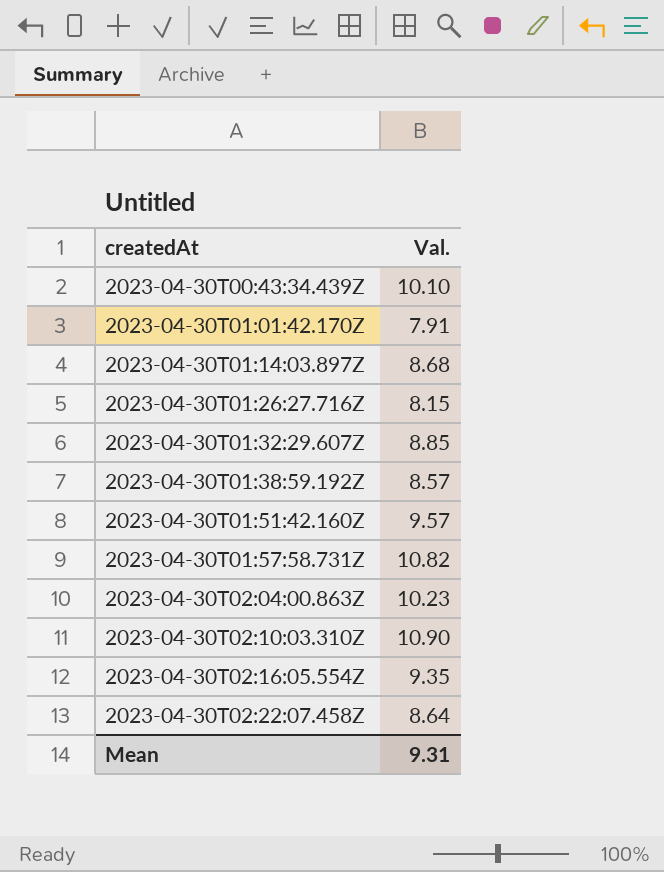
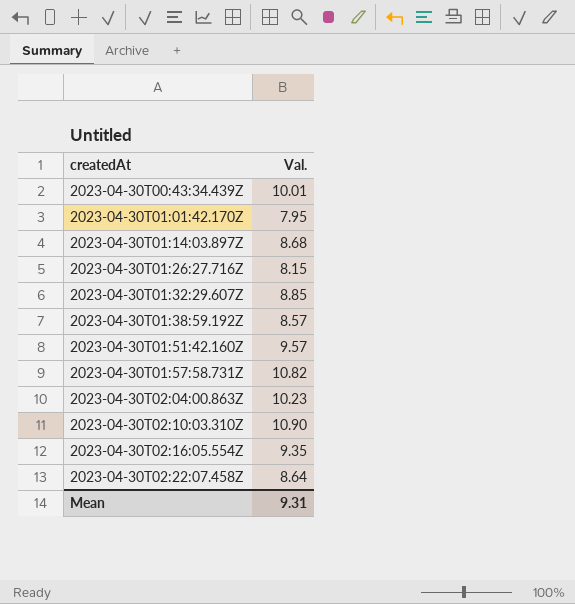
2023-04-30T00:43:34.439Z | Val.: 10.10 -> 10.01
2023-04-30T01:01:42.170Z | Val.: 7.91 -> 7.95

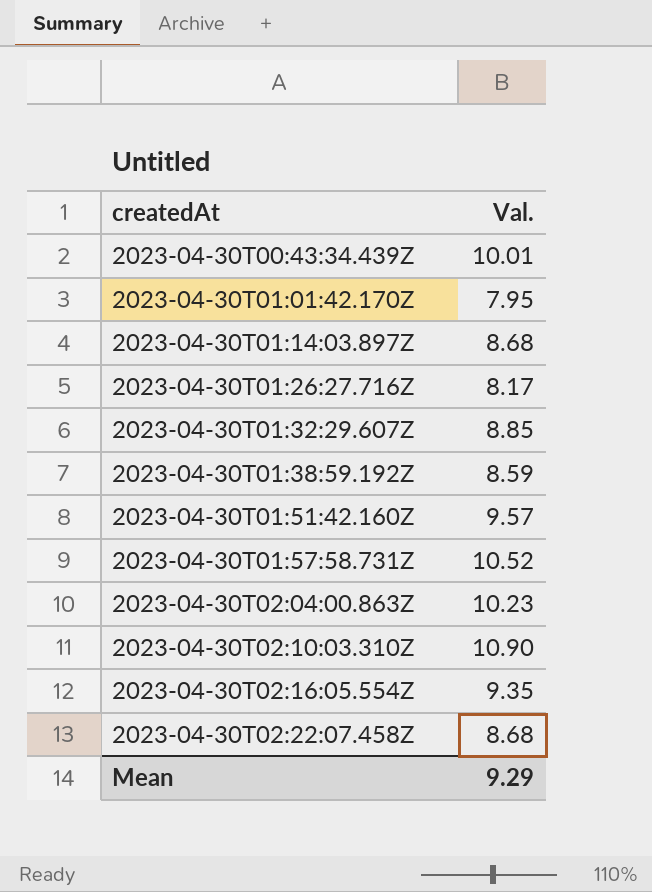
2023-04-30T01:26:27.716Z | Val.: 8.15 -> 8.17
2023-04-30T01:38:59.192Z | Val.: 8.57 -> 8.59
2023-04-30T01:57:58.731Z | Val.: 10.82 -> 10.52
2023-04-30T02:22:07.458Z | Val.: 8.64 -> 8.68
Mean | Val.: 9.31 -> 9.29

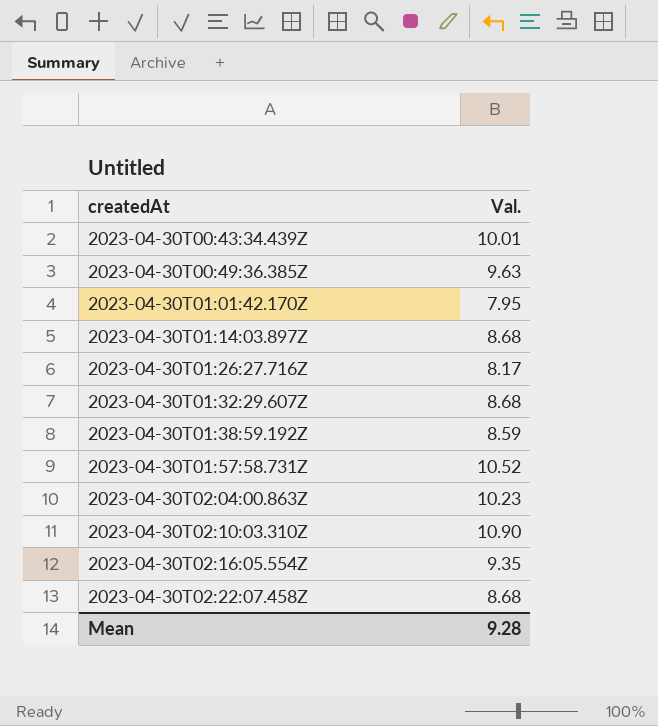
row 2023-04-30T01:51:42.160Z: 9.57 -> none
row 2023-04-30T00:49:36.385Z: none -> 9.63
2023-04-30T01:32:29.607Z | Val.: 8.85 -> 8.68
Mean | Val.: 9.29 -> 9.28

